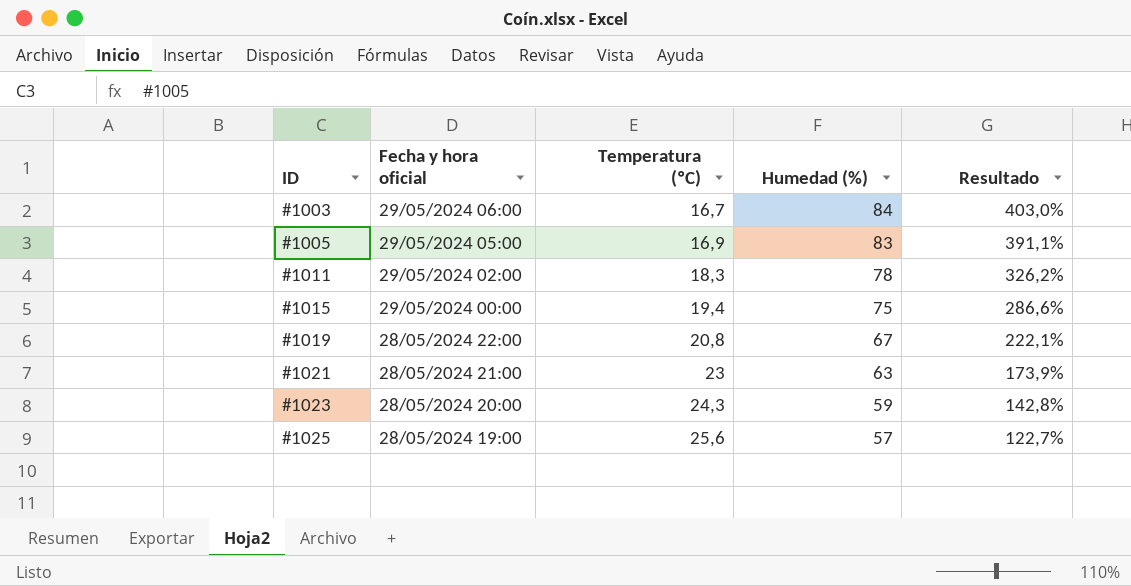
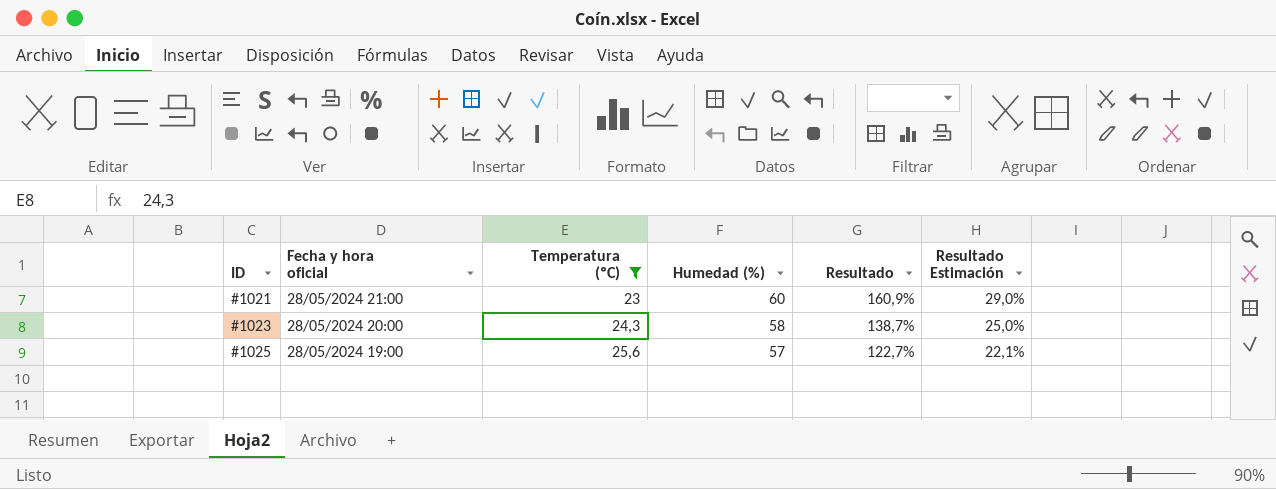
filter: none -> Temperatura (ºC) >= 23
column Resultado Estimación | formula: none -> [Resultado] * 0,18
#1021 | Humedad (%): 63 -> 60
#1021 | Resultado: 173,9% -> 160,9%
#1023 | Humedad (%): 59 -> 58
#1023 | Resultado: 142,8% -> 138,7%

